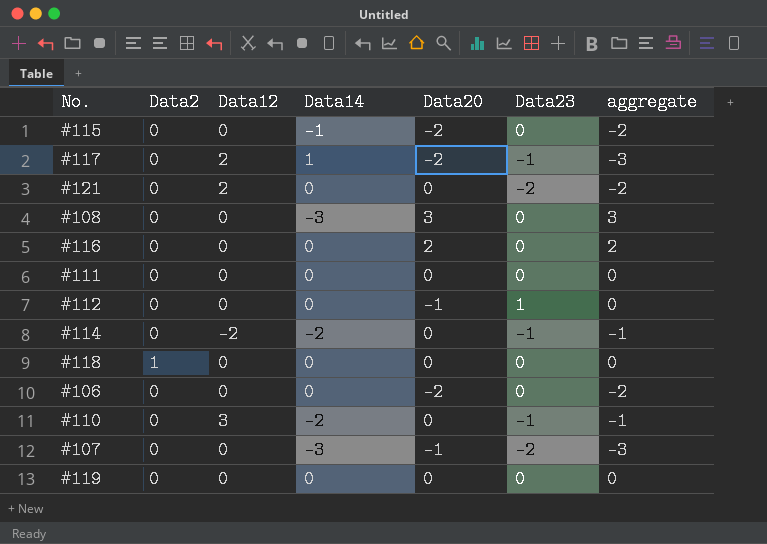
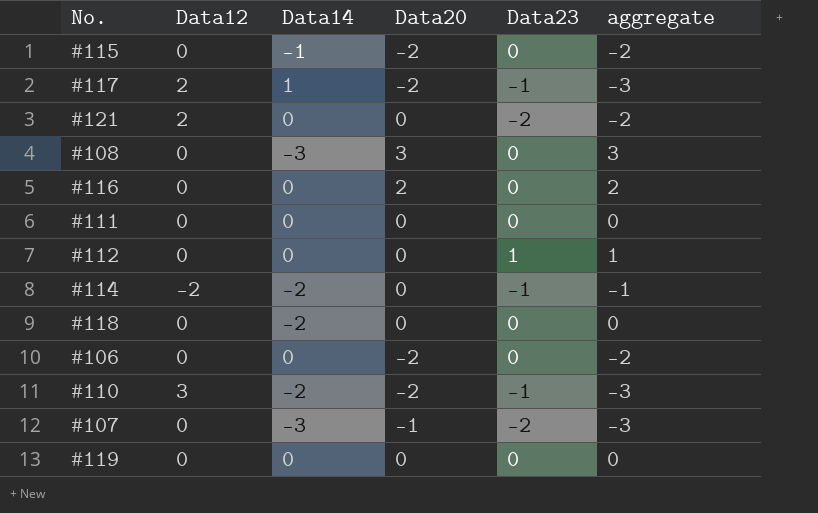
column Data2 | position: 2 -> none
#112 | Data20: -1 -> 0
#112 | aggregate: 0 -> 1
#118 | Data14: 0 -> -2
#110 | Data20: 0 -> -2
#110 | aggregate: -1 -> -3

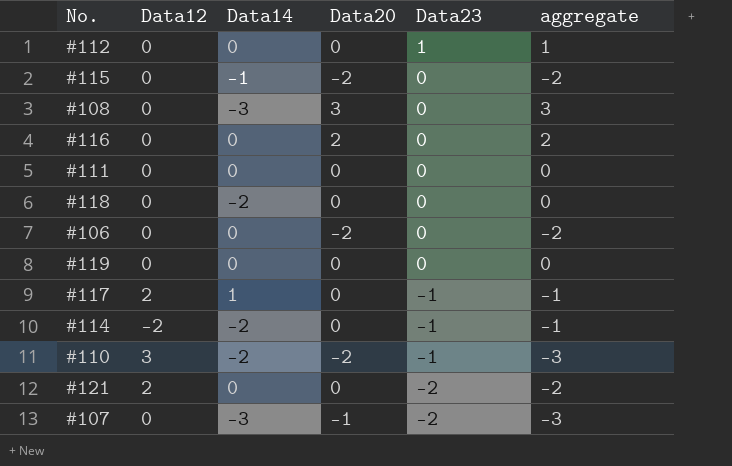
row order: none -> Data23 descending
#117 | Data20: -2 -> 0
#117 | aggregate: -3 -> -1

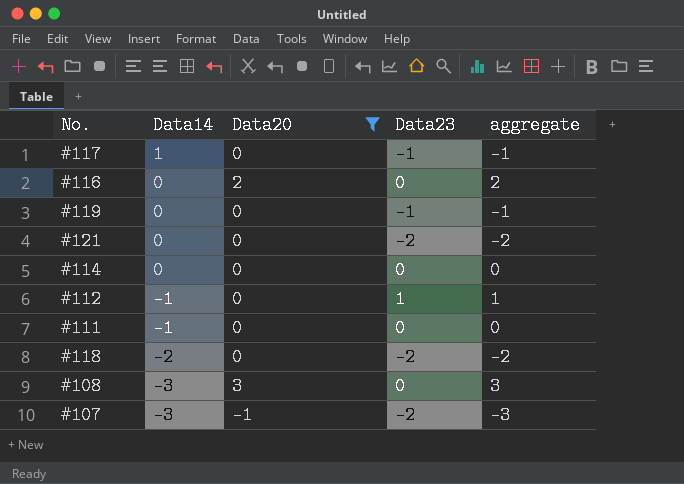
filter: none -> Data20 != -2
row order: Data23 descending -> Data14 descending
column Data12 | position: 2 -> none
#119 | Data23: 0 -> -1
#119 | aggregate: 0 -> -1
#114 | Data14: -2 -> 0
#114 | Data23: -1 -> 0
#114 | aggregate: -1 -> 0
#112 | Data14: 0 -> -1
#111 | Data14: 0 -> -1
#118 | Data23: 0 -> -2
#118 | aggregate: 0 -> -2

